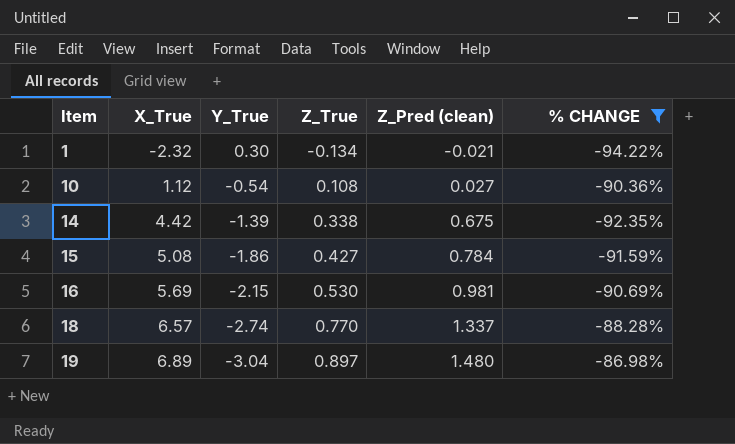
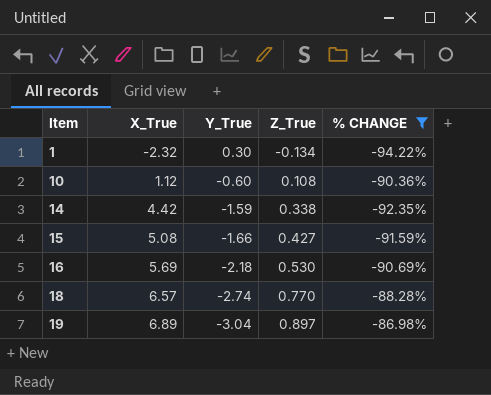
column Z_Pred (clean) | position: 5 -> none
10 | Y_True: -0.54 -> -0.60
14 | Y_True: -1.39 -> -1.59
15 | Y_True: -1.86 -> -1.66
16 | Y_True: -2.15 -> -2.18

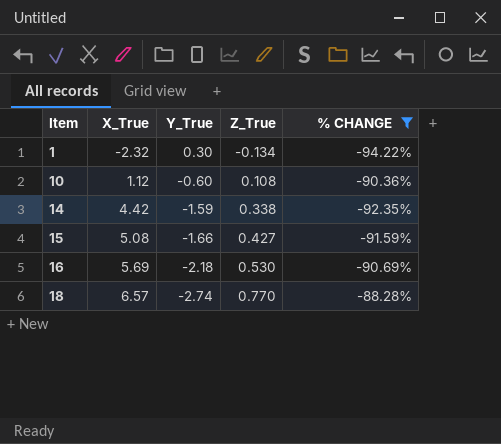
row 19: 6.89 | -3.04 | 0.897 | -86.98% -> none

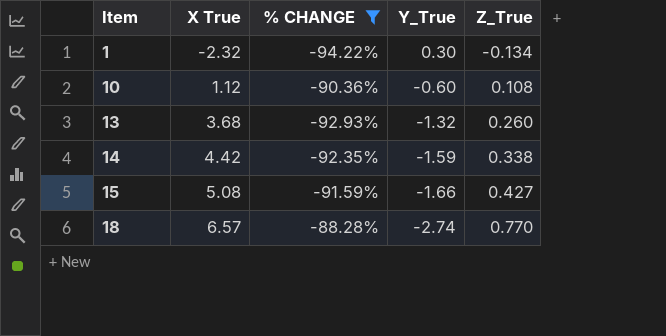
column name: X_True -> X True
column % CHANGE | position: 5 -> 3
row 16: 5.69 | -2.18 | 0.530 | -90.69% -> none
row 13: none -> 3.68 | -92.93% | -1.32 | 0.260

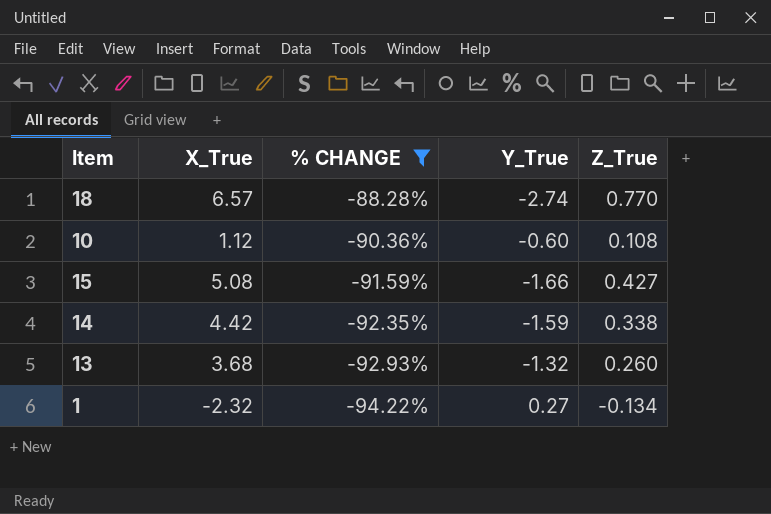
row order: Item ascending -> % CHANGE descending
column name: X True -> X_True
1 | Y_True: 0.30 -> 0.27

